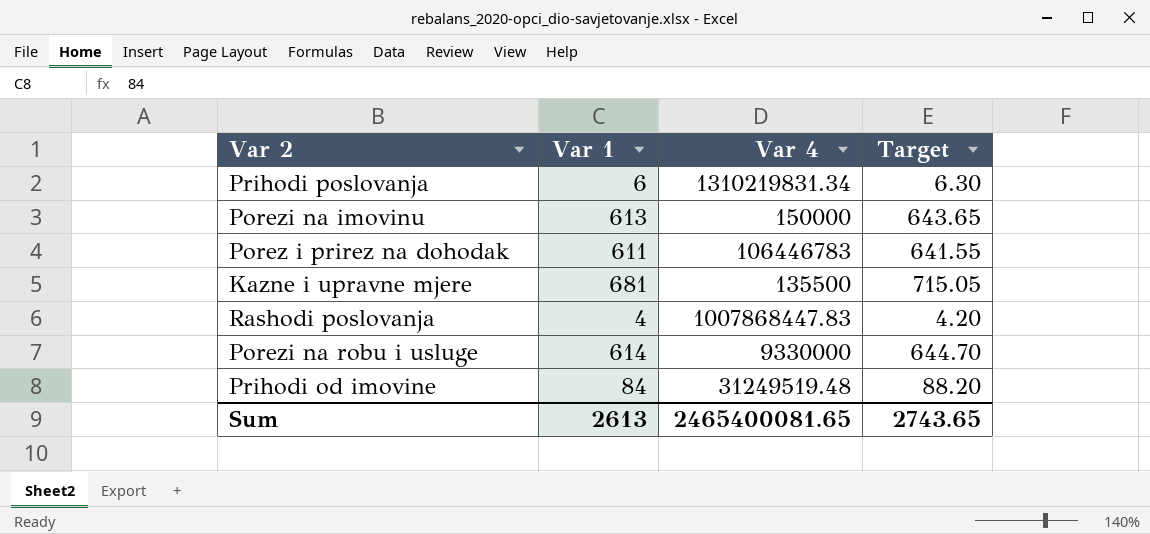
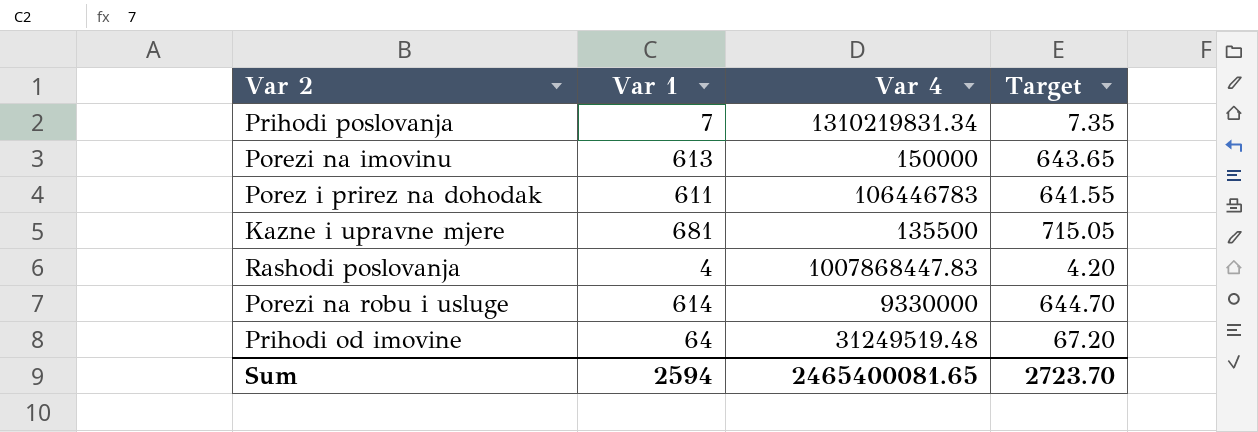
Prihodi poslovanja | Var 1: 6 -> 7
Prihodi poslovanja | Target: 6.30 -> 7.35
Prihodi od imovine | Var 1: 84 -> 64
Prihodi od imovine | Target: 88.20 -> 67.20
Sum | Var 1: 2613 -> 2594
Sum | Target: 2743.65 -> 2723.70

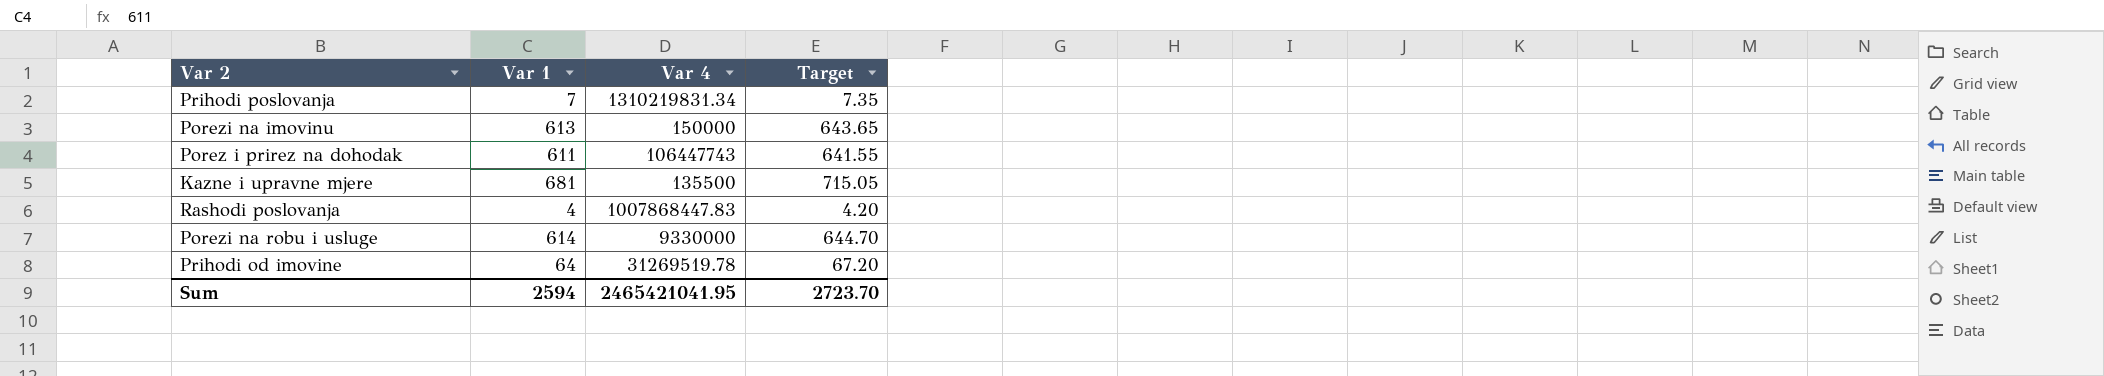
Porez i prirez na dohodak | Var 4: 106446783 -> 106447743
Prihodi od imovine | Var 4: 31249519.48 -> 31269519.78
Sum | Var 4: 2465400081.65 -> 2465421041.95

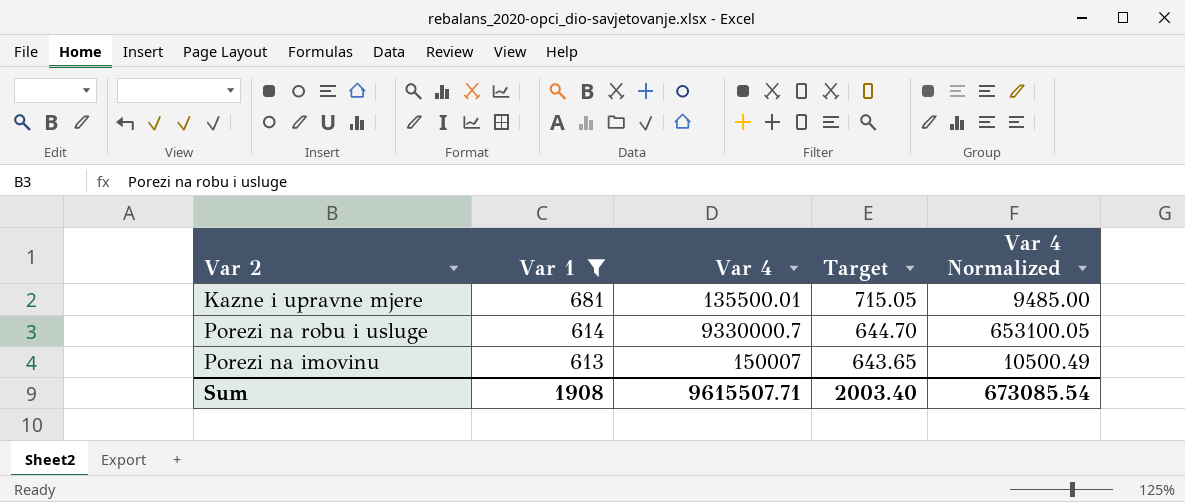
filter: none -> Var 1 >= 613
row order: none -> Var 1 descending
column Var 4 Normalized | formula: none -> [Var 4] * 0.07
Kazne i upravne mjere | Var 4: 135500 -> 135500.01
Porezi na robu i usluge | Var 4: 9330000 -> 9330000.7
Porezi na imovinu | Var 4: 150000 -> 150007
Sum | Var 1: 2594 -> 1908
Sum | Var 4: 2465421041.95 -> 9615507.71
Sum | Target: 2723.70 -> 2003.40

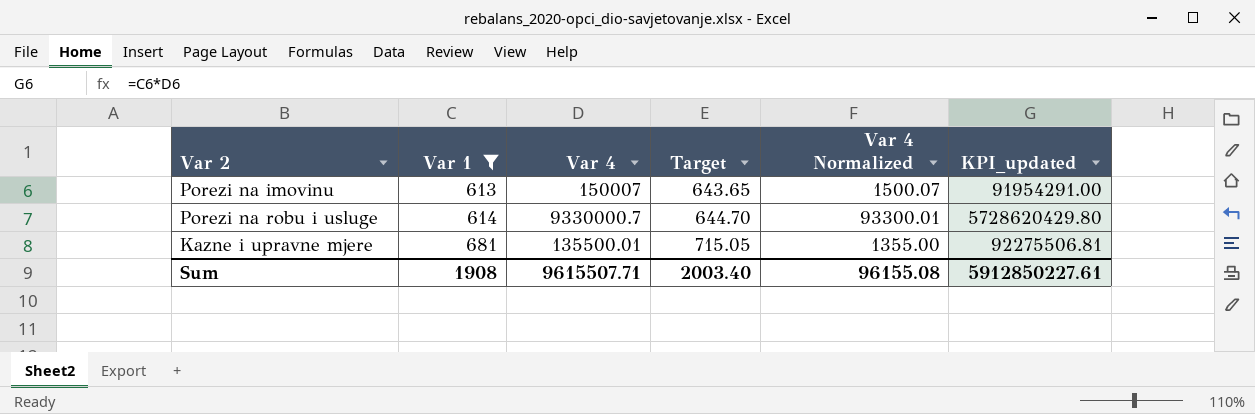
row order: Var 1 descending -> Var 1 ascending
column Var 4 Normalized | formula: [Var 4] * 0.07 -> [Var 4] * 0.01
column KPI_updated | formula: none -> [Var 1] * [Var 4]
Sum | Var 4 Normalized: 673085.54 -> 96155.08

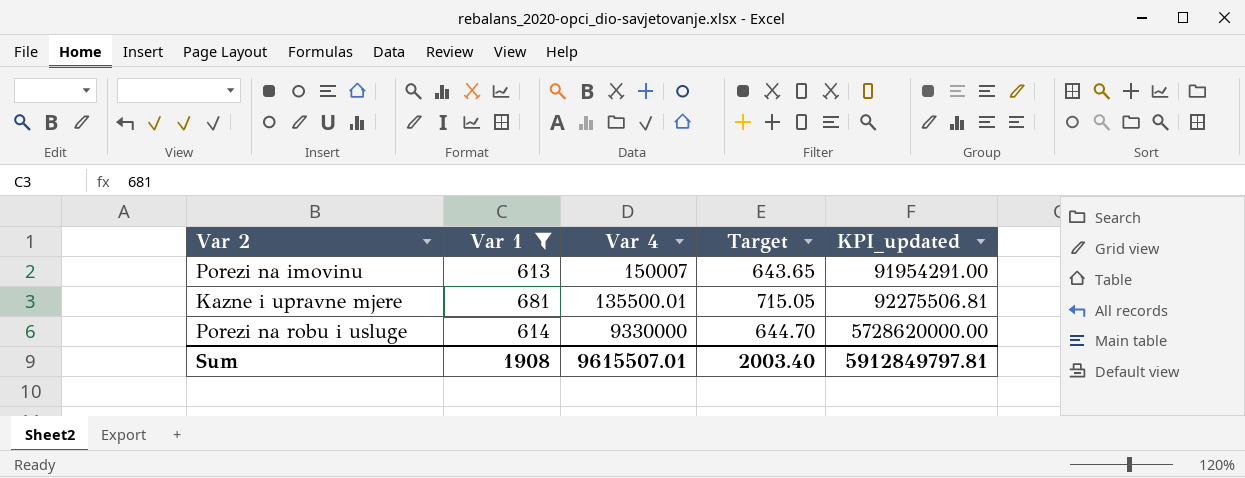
row order: Var 1 ascending -> KPI_updated ascending
column Var 4 Normalized | formula: [Var 4] * 0.01 -> none
Porezi na robu i usluge | Var 4: 9330000.7 -> 9330000
Porezi na robu i usluge | KPI_updated: 5728620429.80 -> 5728620000.00
Sum | Var 4: 9615507.71 -> 9615507.01
Sum | KPI_updated: 5912850227.61 -> 5912849797.81

